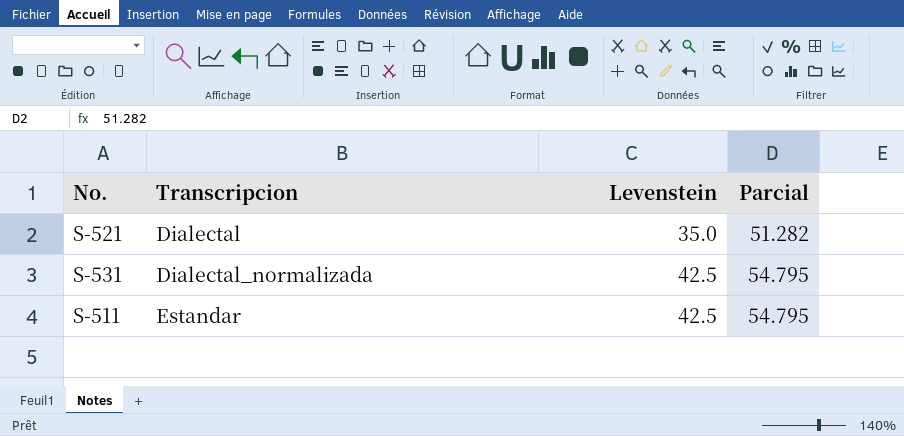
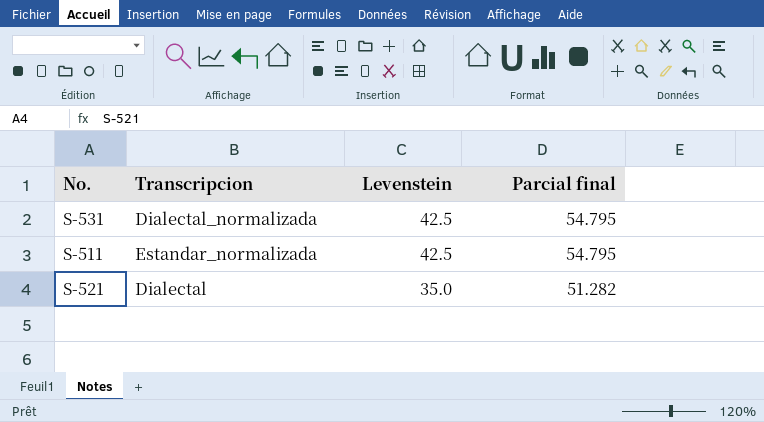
row order: Transcripcion ascending -> Levenstein descending
column name: Parcial -> Parcial final
S-511 | Transcripcion: Estandar -> Estandar_normalizada

